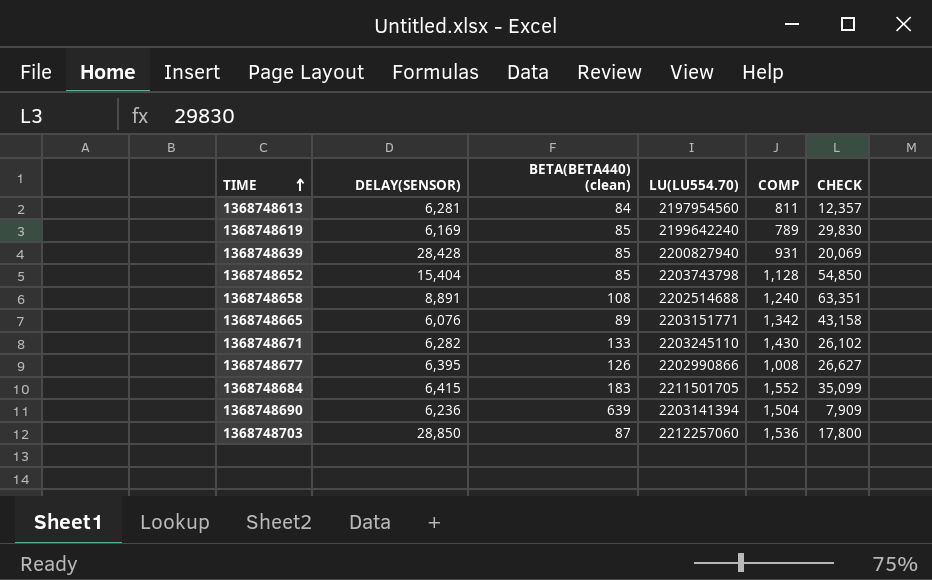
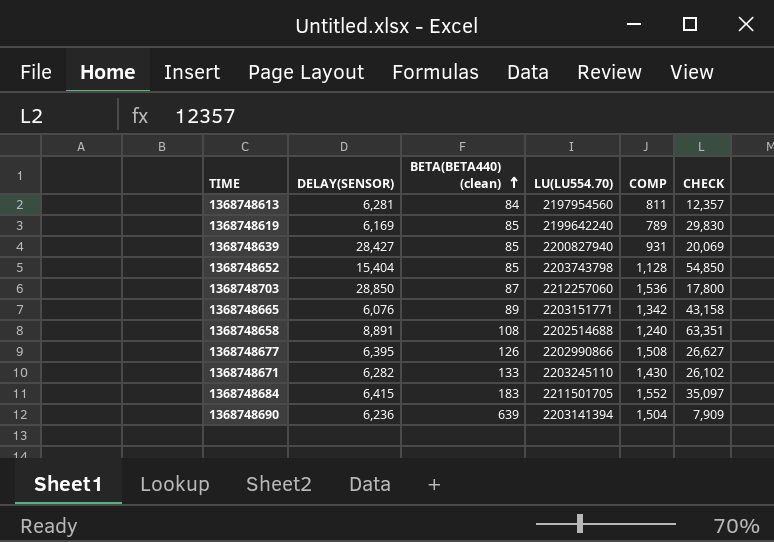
row order: TIME ascending -> BETA(BETA440) (clean) ascending
1368748639 | DELAY(SENSOR): 28,428 -> 28,427
1368748677 | COMP: 1,008 -> 1,508
1368748684 | CHECK: 35,099 -> 35,097

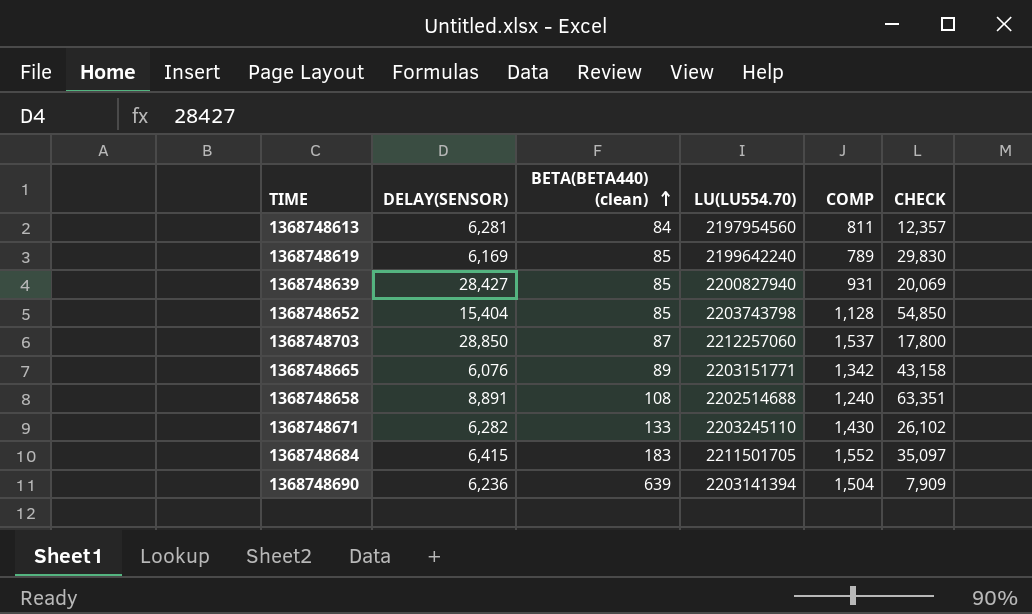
row 1368748677: 6,395 | 126 | 2202990866 | 1,508 | 26,627 -> none
1368748703 | COMP: 1,536 -> 1,537

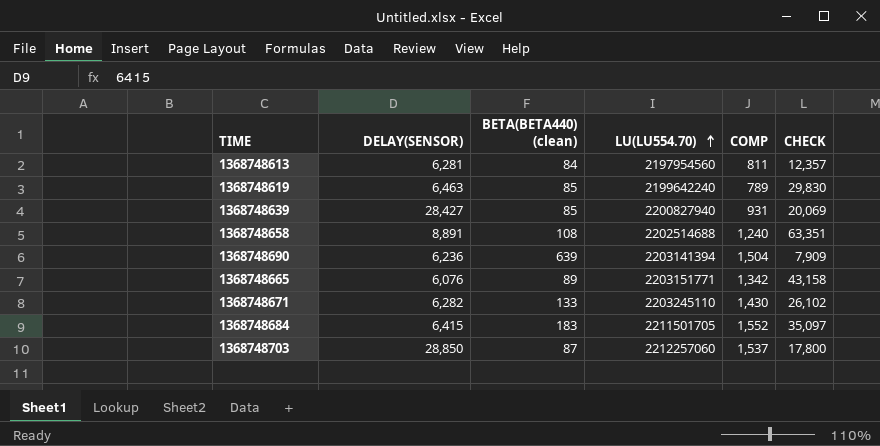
row order: BETA(BETA440) (clean) ascending -> LU(LU554.70) ascending
row 1368748652: 15,404 | 85 | 2203743798 | 1,128 | 54,850 -> none
1368748619 | DELAY(SENSOR): 6,169 -> 6,463

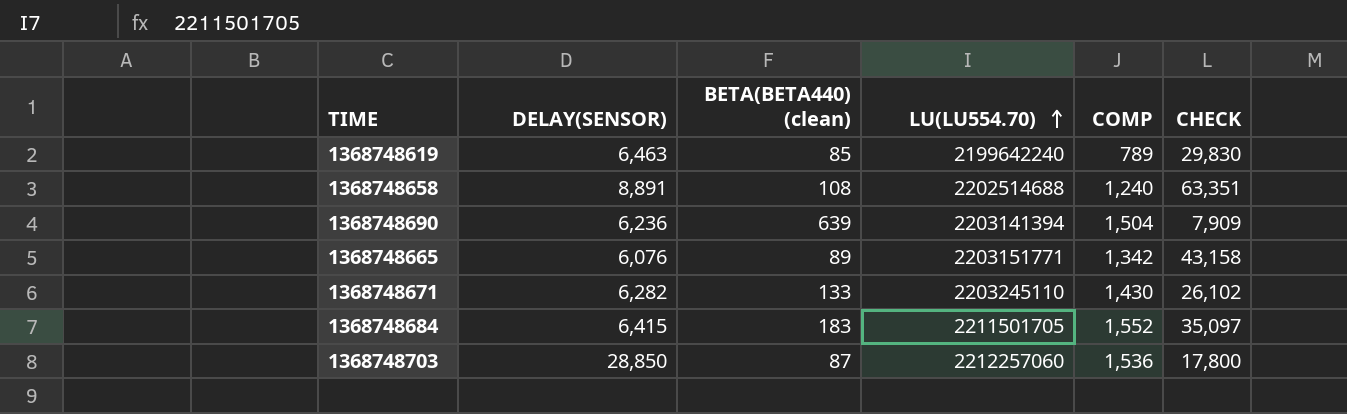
row 1368748613: 6,281 | 84 | 2197954560 | 811 | 12,357 -> none
row 1368748639: 28,427 | 85 | 2200827940 | 931 | 20,069 -> none
1368748703 | COMP: 1,537 -> 1,536

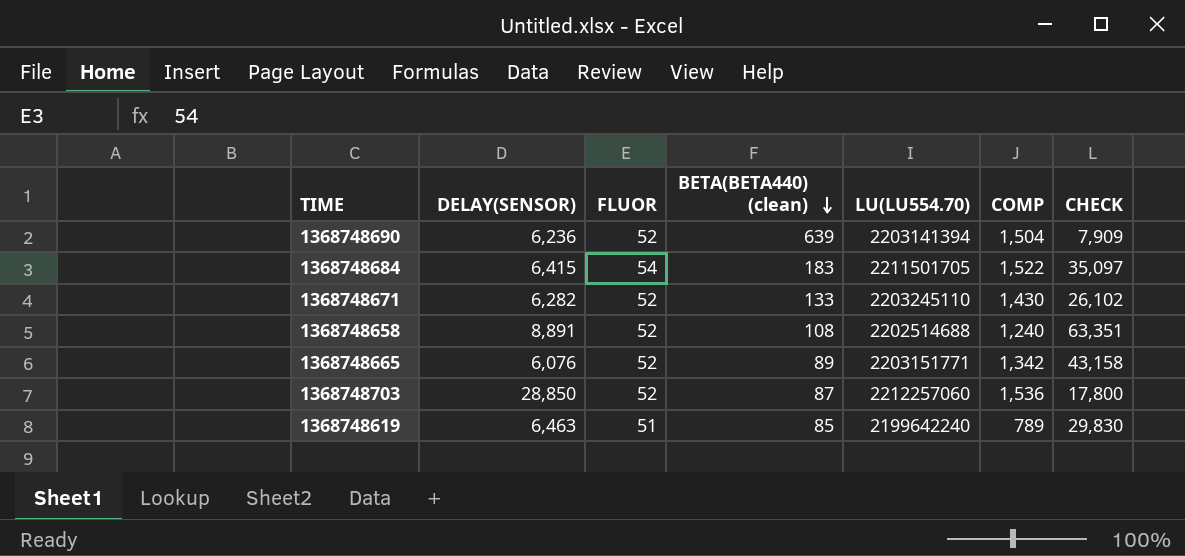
row order: LU(LU554.70) ascending -> BETA(BETA440) (clean) descending
column FLUOR | position: none -> 3
1368748684 | COMP: 1,552 -> 1,522

